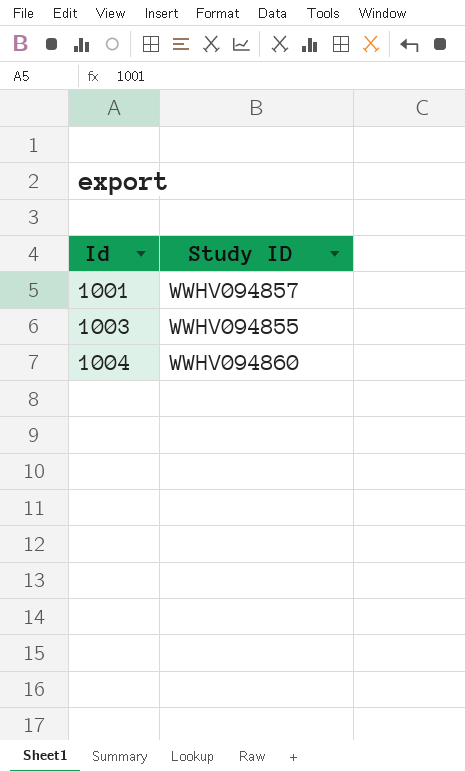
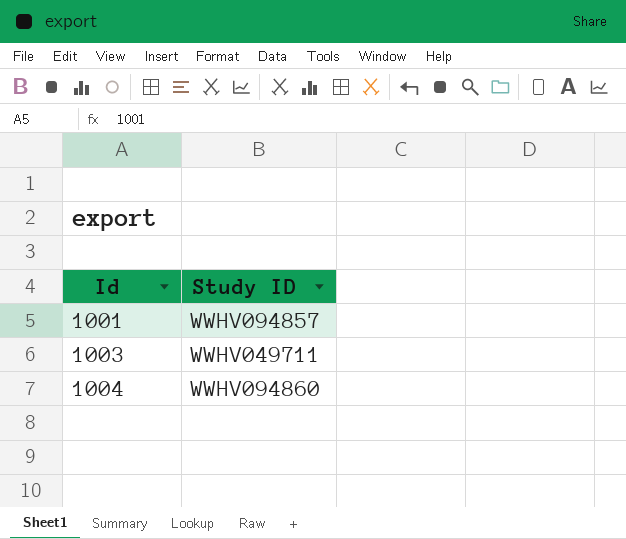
1003 | Study ID: WWHV094855 -> WWHV049711

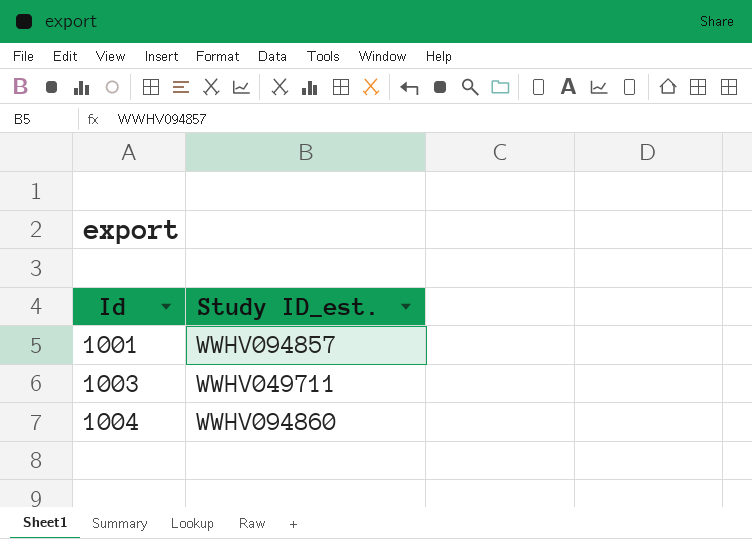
column name: Study ID -> Study ID_est.

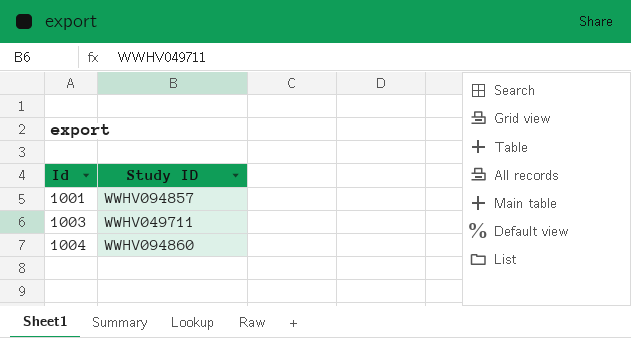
column name: Study ID_est. -> Study ID

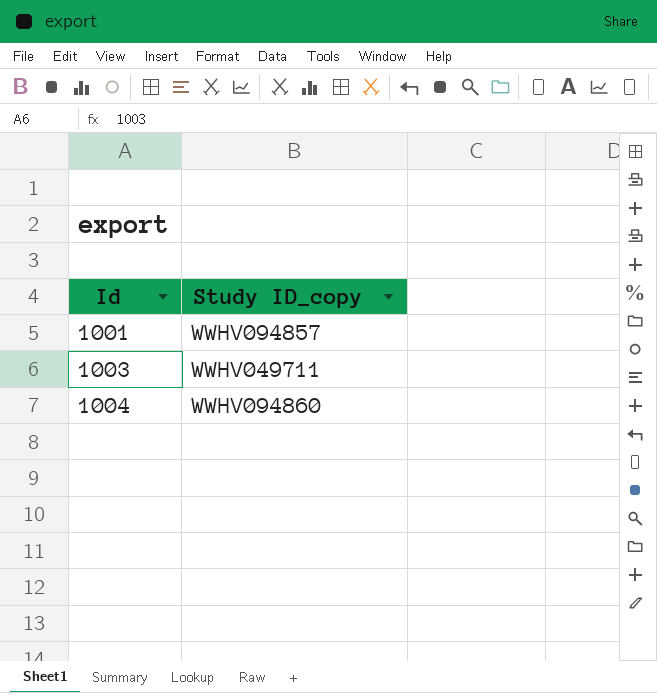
column name: Study ID -> Study ID_copy

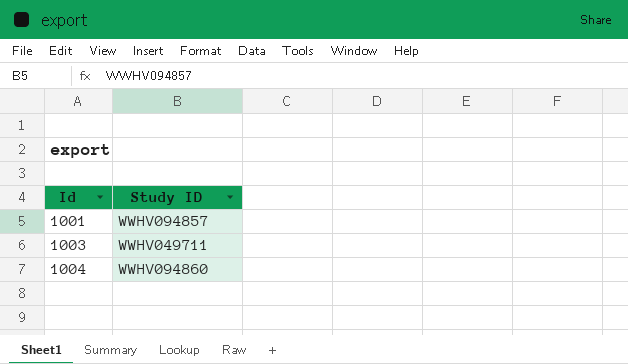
column name: Study ID_copy -> Study ID

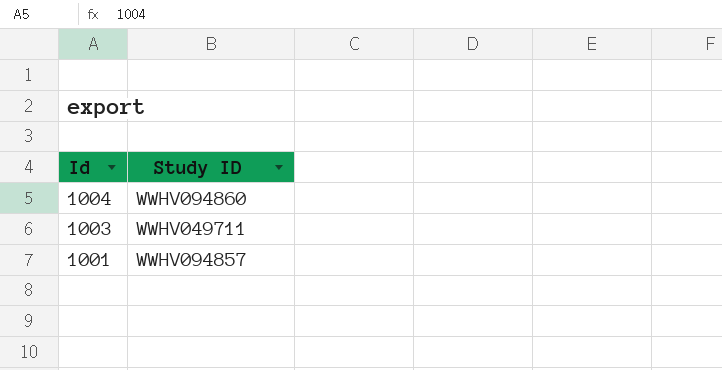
row order: Id ascending -> Id descending

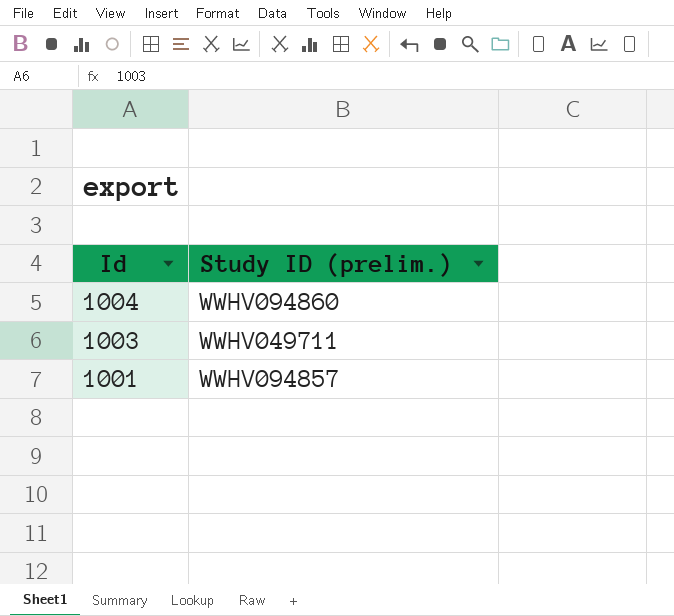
column name: Study ID -> Study ID (prelim.)

